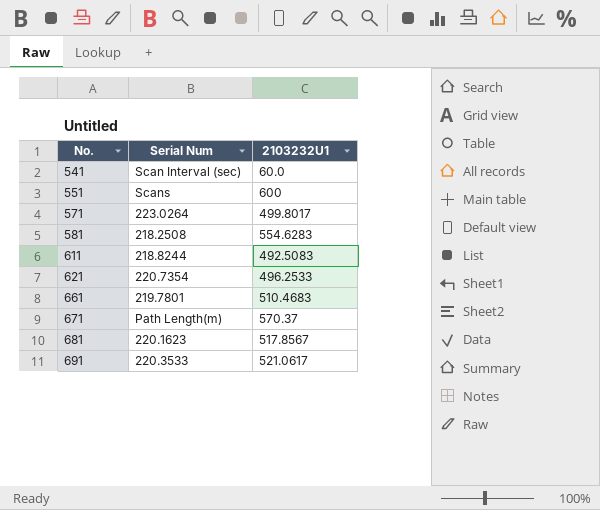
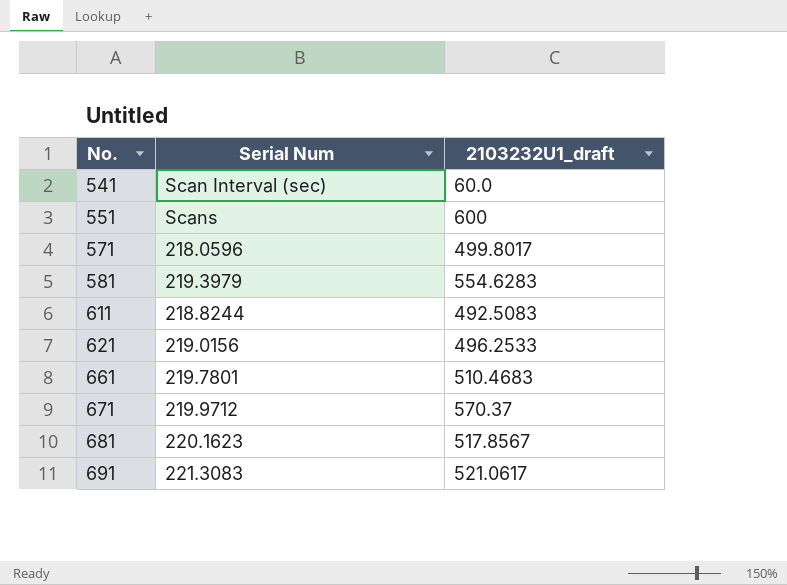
column name: 2103232U1 -> 2103232U1_draft
571 | Serial Num: 223.0264 -> 218.0596
581 | Serial Num: 218.2508 -> 219.3979
621 | Serial Num: 220.7354 -> 219.0156
671 | Serial Num: Path Length(m) -> 219.9712
691 | Serial Num: 220.3533 -> 221.3083

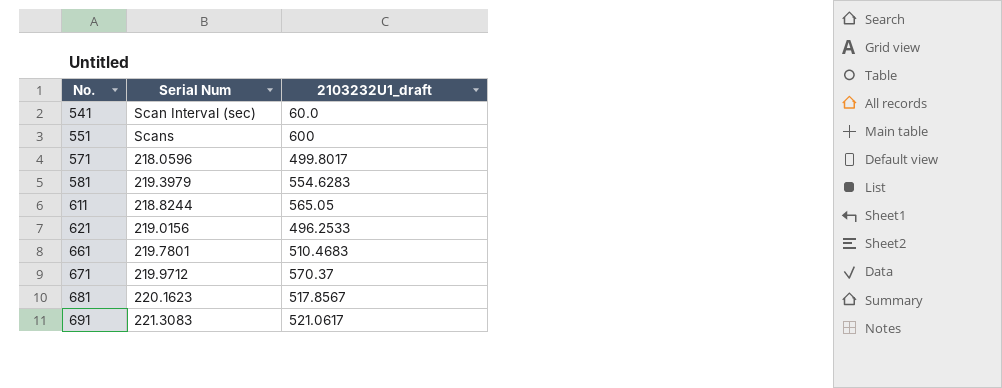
611 | 2103232U1_draft: 492.5083 -> 565.05

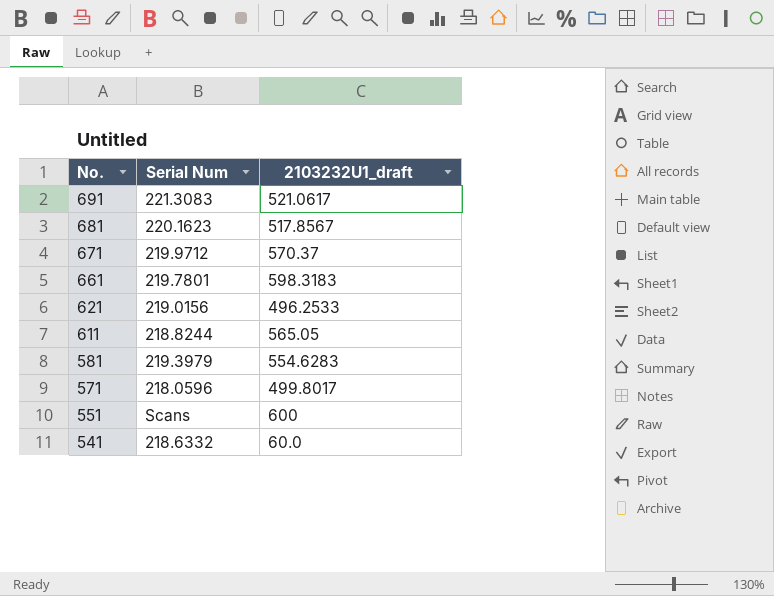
row order: No. ascending -> No. descending
661 | 2103232U1_draft: 510.4683 -> 598.3183
541 | Serial Num: Scan Interval (sec) -> 218.6332

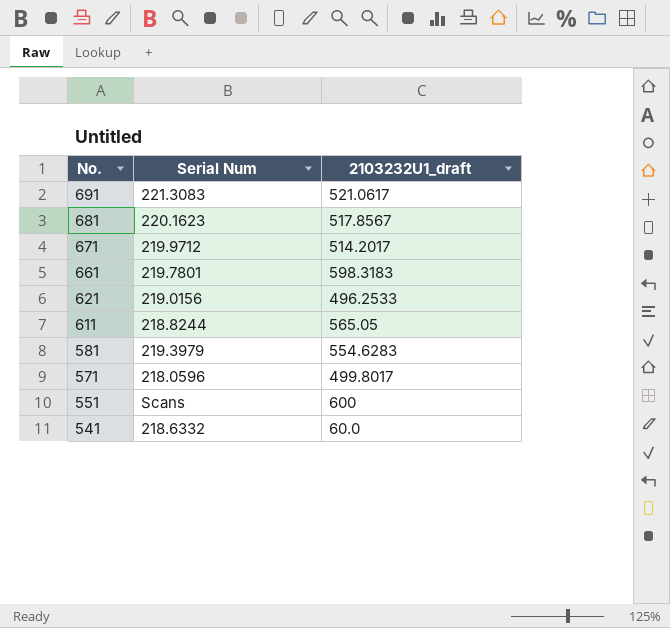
671 | 2103232U1_draft: 570.37 -> 514.2017

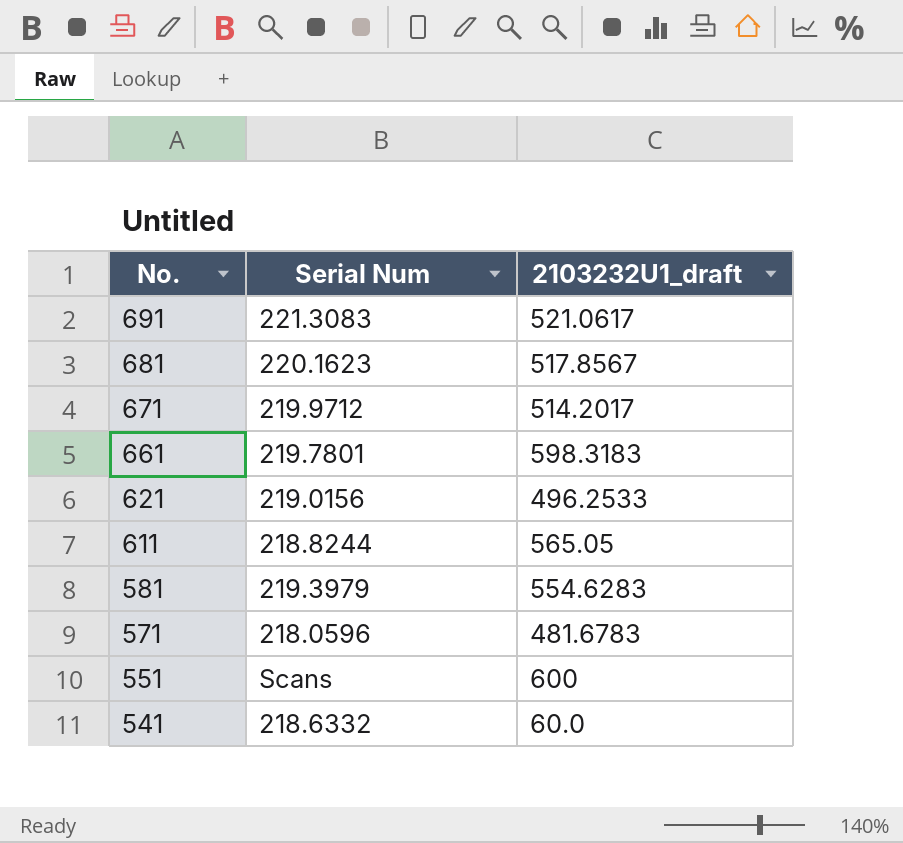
571 | 2103232U1_draft: 499.8017 -> 481.6783

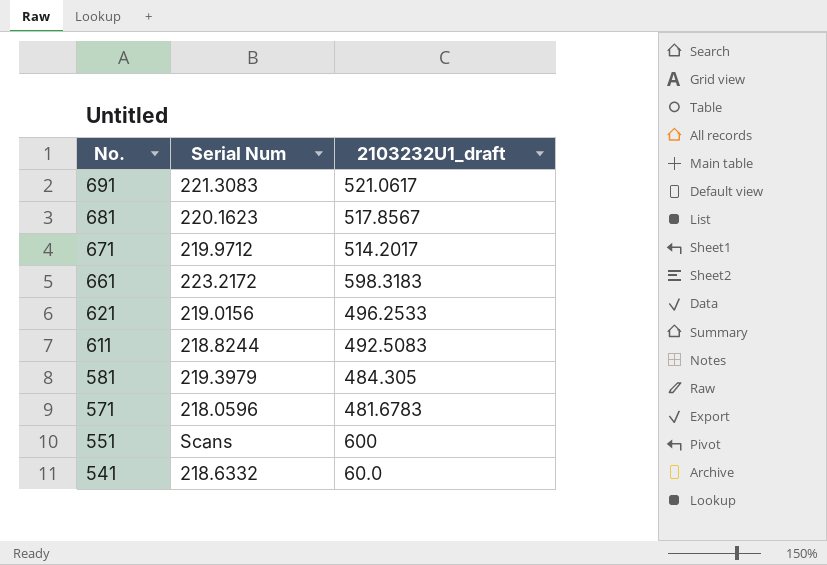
661 | Serial Num: 219.7801 -> 223.2172
611 | 2103232U1_draft: 565.05 -> 492.5083
581 | 2103232U1_draft: 554.6283 -> 484.305

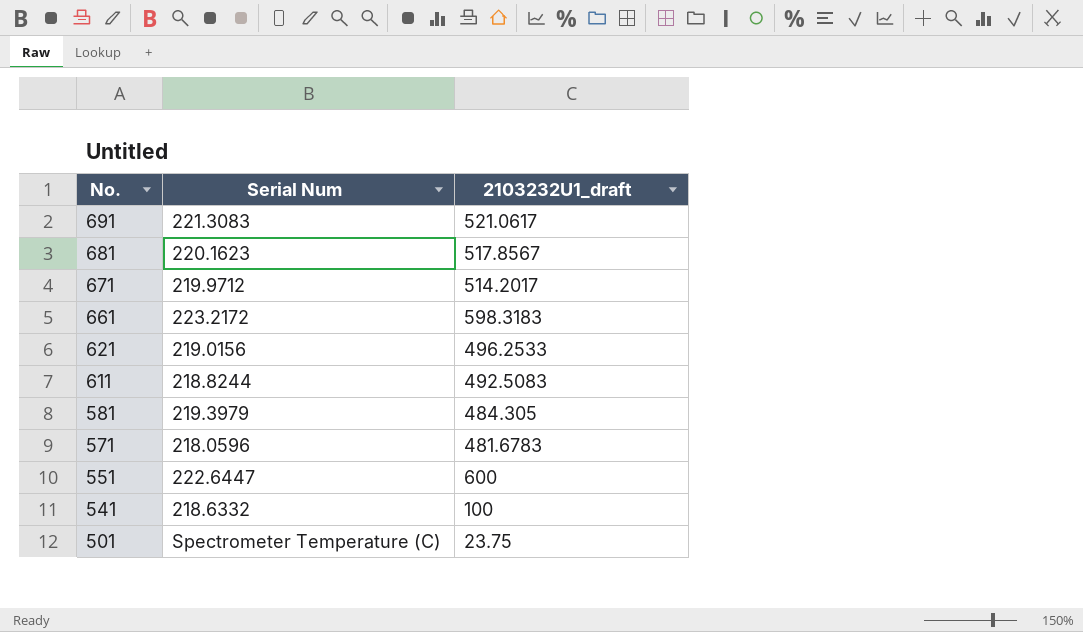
551 | Serial Num: Scans -> 222.6447
541 | 2103232U1_draft: 60.0 -> 100
row 501: none -> Spectrometer Temperature (C) | 23.75

